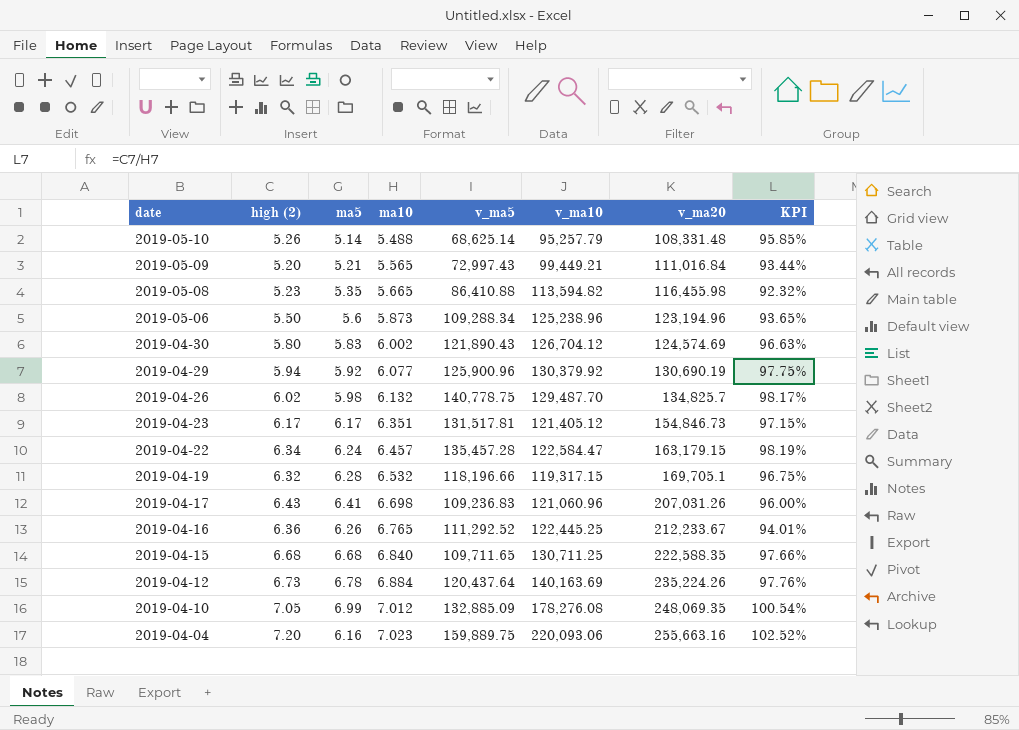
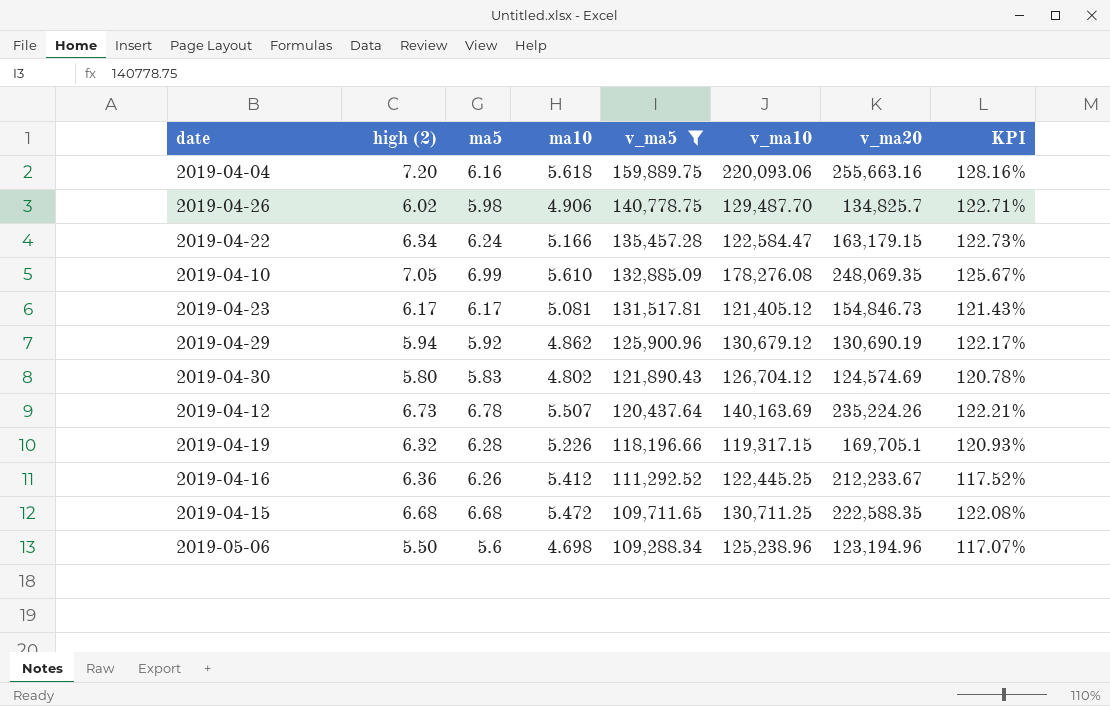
filter: none -> v_ma5 >= 109,288.34
row order: date descending -> v_ma5 descending
2019-04-04 | ma10: 7.023 -> 5.618
2019-04-04 | KPI: 102.52% -> 128.16%
2019-04-26 | ma10: 6.132 -> 4.906
2019-04-26 | KPI: 98.17% -> 122.71%
2019-04-22 | ma10: 6.457 -> 5.166
2019-04-22 | KPI: 98.19% -> 122.73%
2019-04-10 | ma10: 7.012 -> 5.610
2019-04-10 | KPI: 100.54% -> 125.67%
2019-04-23 | ma10: 6.351 -> 5.081
2019-04-23 | KPI: 97.15% -> 121.43%
2019-04-29 | ma10: 6.077 -> 4.862
2019-04-29 | v_ma10: 130,379.92 -> 130,679.12
2019-04-29 | KPI: 97.75% -> 122.17%
2019-04-30 | ma10: 6.002 -> 4.802
2019-04-30 | KPI: 96.63% -> 120.78%
2019-04-12 | ma10: 6.884 -> 5.507
2019-04-12 | KPI: 97.76% -> 122.21%
2019-04-19 | ma10: 6.532 -> 5.226
2019-04-19 | KPI: 96.75% -> 120.93%
2019-04-16 | ma10: 6.765 -> 5.412
2019-04-16 | KPI: 94.01% -> 117.52%
2019-04-15 | ma10: 6.840 -> 5.472
2019-04-15 | KPI: 97.66% -> 122.08%
2019-05-06 | ma10: 5.873 -> 4.698
2019-05-06 | KPI: 93.65% -> 117.07%

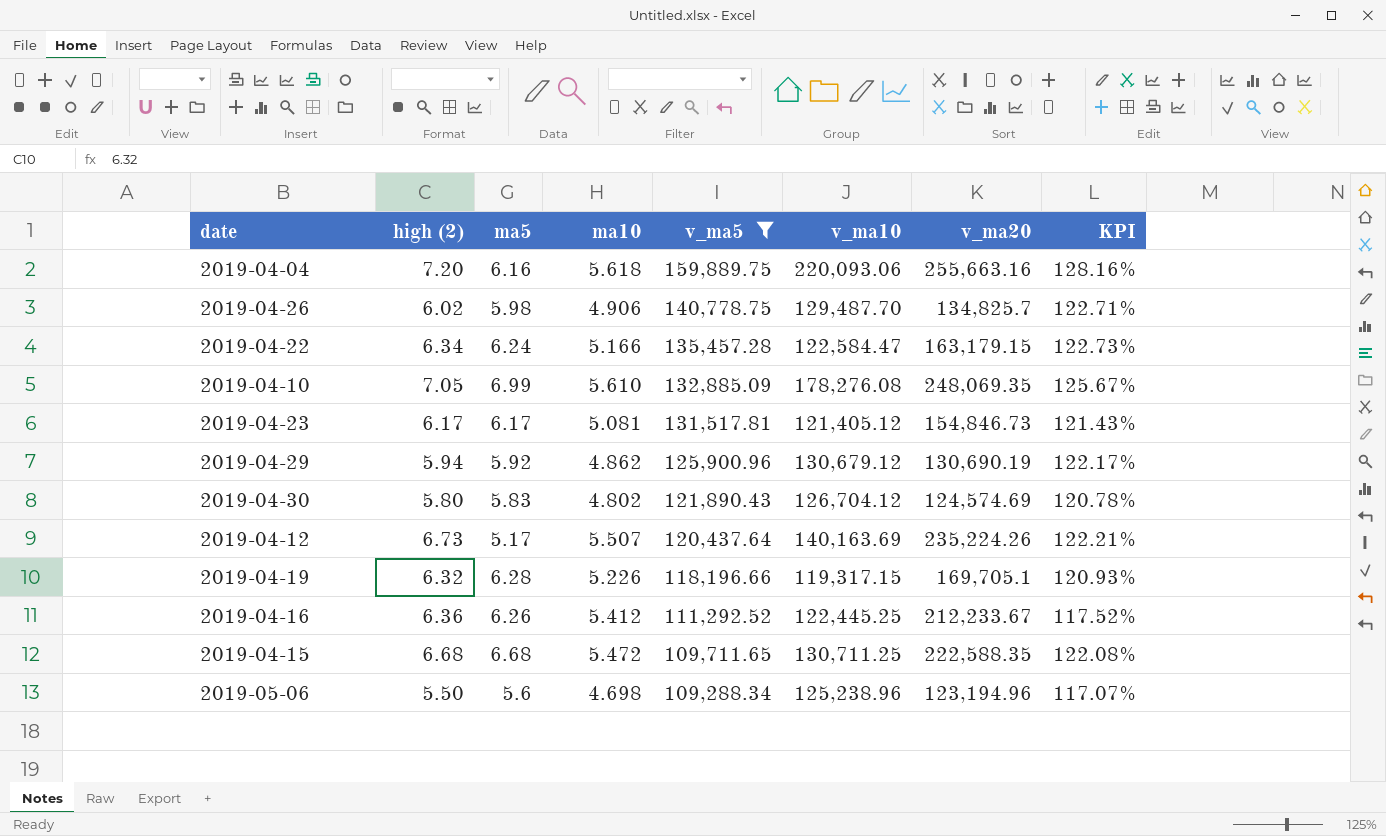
2019-04-12 | ma5: 6.78 -> 5.17

